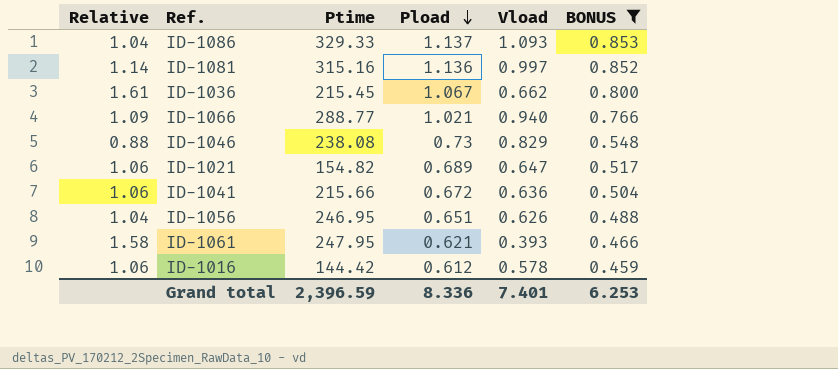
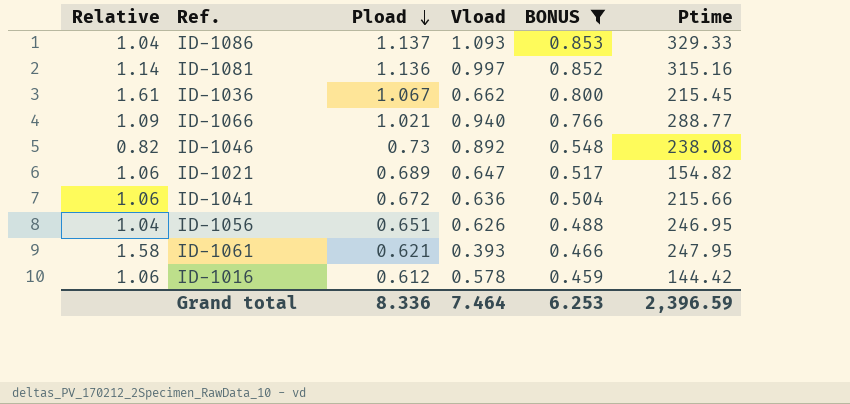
column Ptime | position: 3 -> 6
ID-1046 | Relative: 0.88 -> 0.82
ID-1046 | Vload: 0.829 -> 0.892
Grand total | Vload: 7.401 -> 7.464

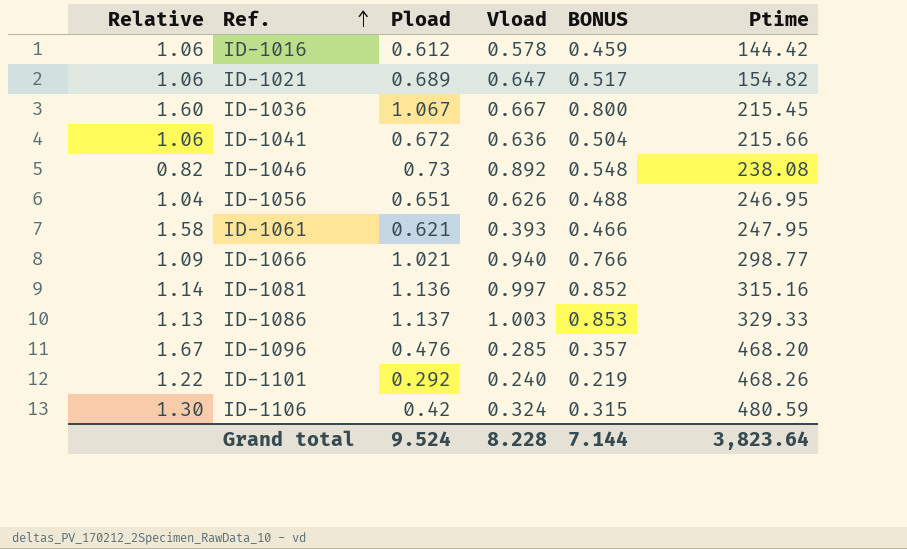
filter: BONUS >= 0.459 -> none
row order: Pload descending -> Ref. ascending
ID-1036 | Relative: 1.61 -> 1.60
ID-1036 | Vload: 0.662 -> 0.667
ID-1066 | Ptime: 288.77 -> 298.77
ID-1086 | Relative: 1.04 -> 1.13
ID-1086 | Vload: 1.093 -> 1.003
Grand total | Pload: 8.336 -> 9.524
Grand total | Vload: 7.464 -> 8.228
Grand total | BONUS: 6.253 -> 7.144
Grand total | Ptime: 2,396.59 -> 3,823.64

